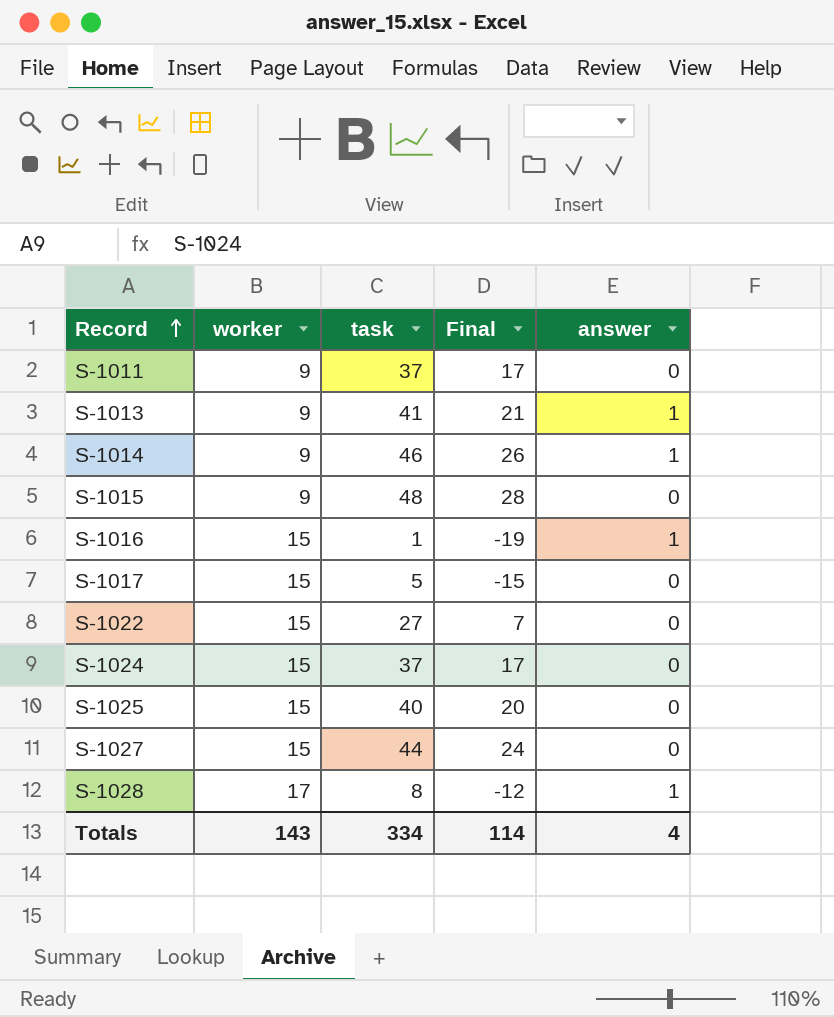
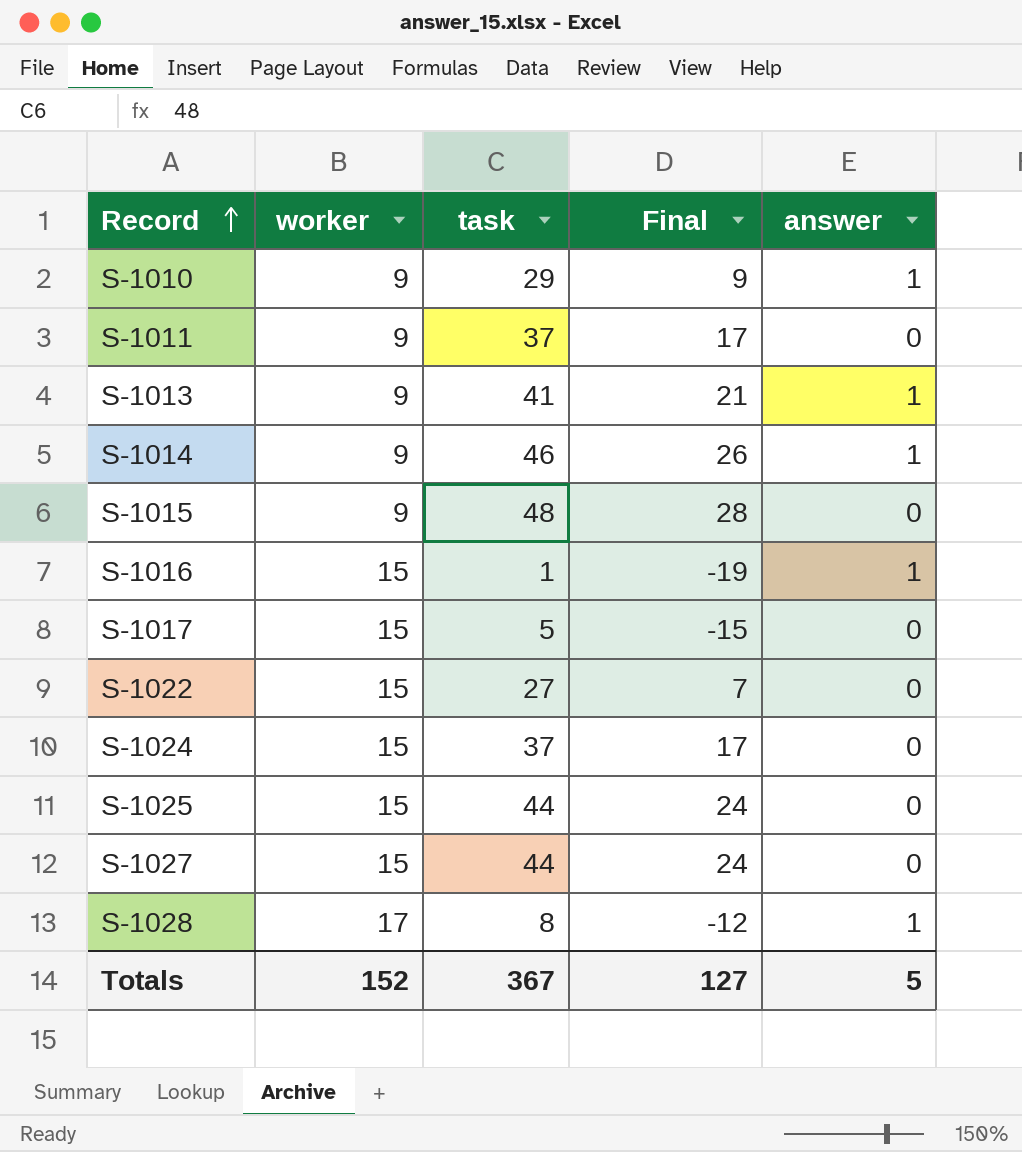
row S-1010: none -> 9 | 29 | 9 | 1
S-1025 | task: 40 -> 44
S-1025 | Final: 20 -> 24
Totals | worker: 143 -> 152
Totals | task: 334 -> 367
Totals | Final: 114 -> 127
Totals | answer: 4 -> 5

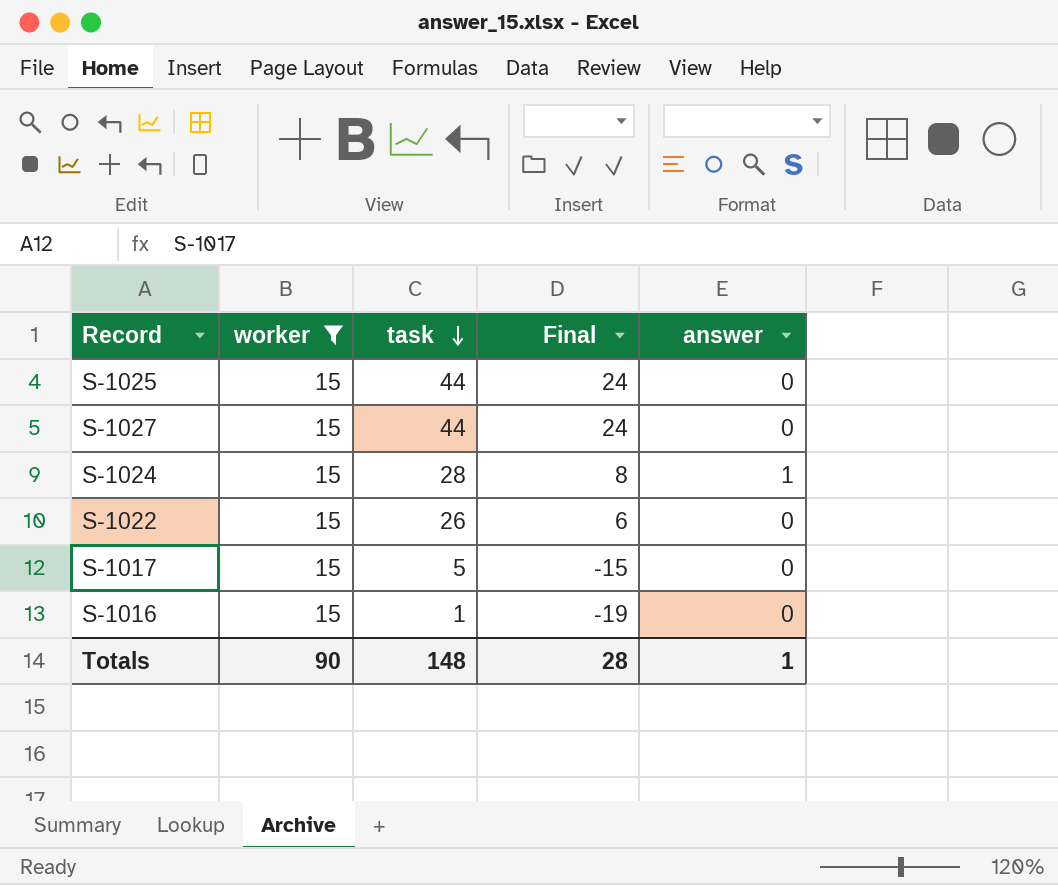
filter: none -> worker = 15
row order: Record ascending -> task descending
S-1024 | task: 37 -> 28
S-1024 | Final: 17 -> 8
S-1024 | answer: 0 -> 1
S-1022 | task: 27 -> 26
S-1022 | Final: 7 -> 6
S-1016 | answer: 1 -> 0
Totals | worker: 152 -> 90
Totals | task: 367 -> 148
Totals | Final: 127 -> 28
Totals | answer: 5 -> 1

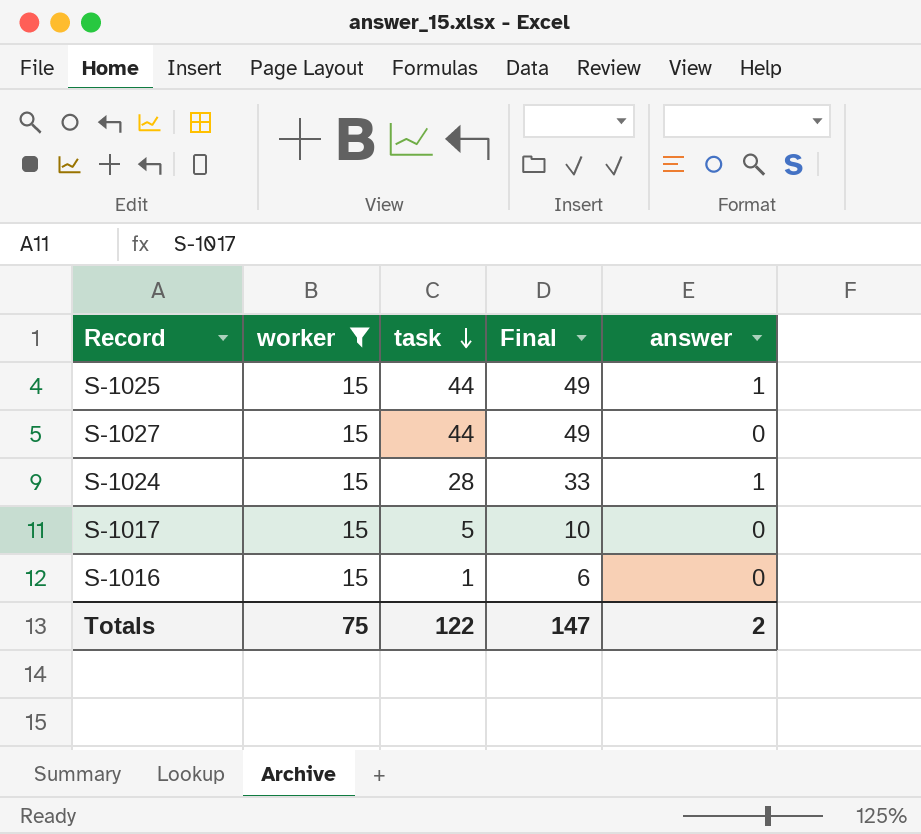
column Final | formula: [task] - 20 -> [task] + 5
row S-1022: 15 | 26 | 6 | 0 -> none
S-1025 | answer: 0 -> 1
Totals | worker: 90 -> 75
Totals | task: 148 -> 122
Totals | Final: 28 -> 147
Totals | answer: 1 -> 2

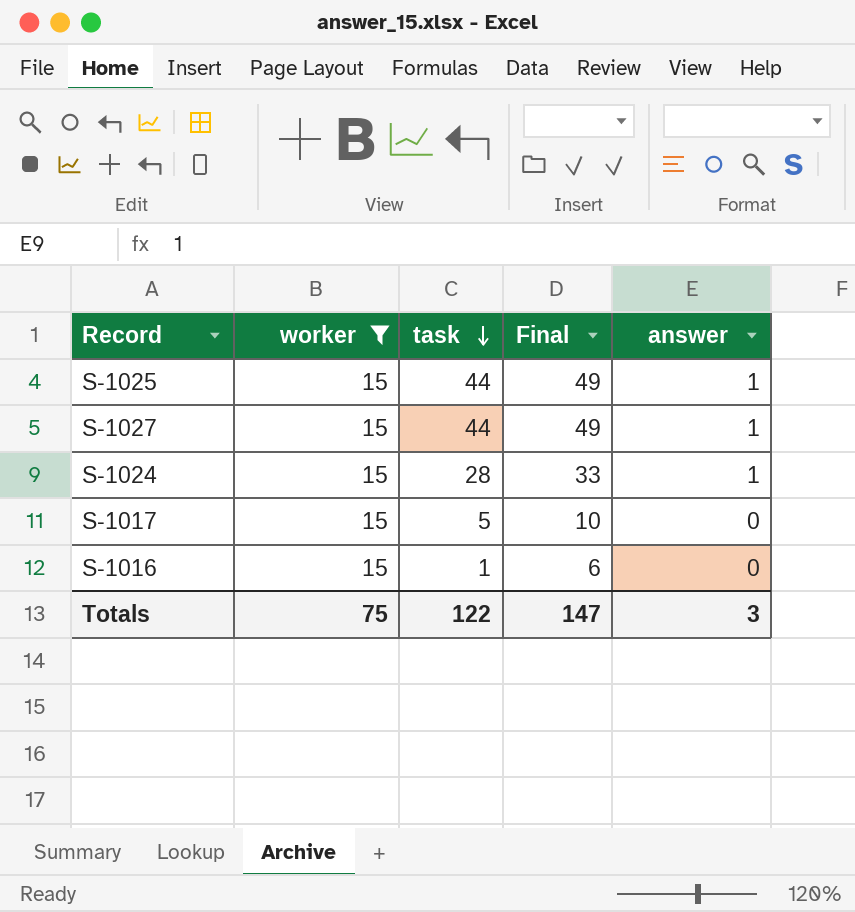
S-1027 | answer: 0 -> 1
Totals | answer: 2 -> 3

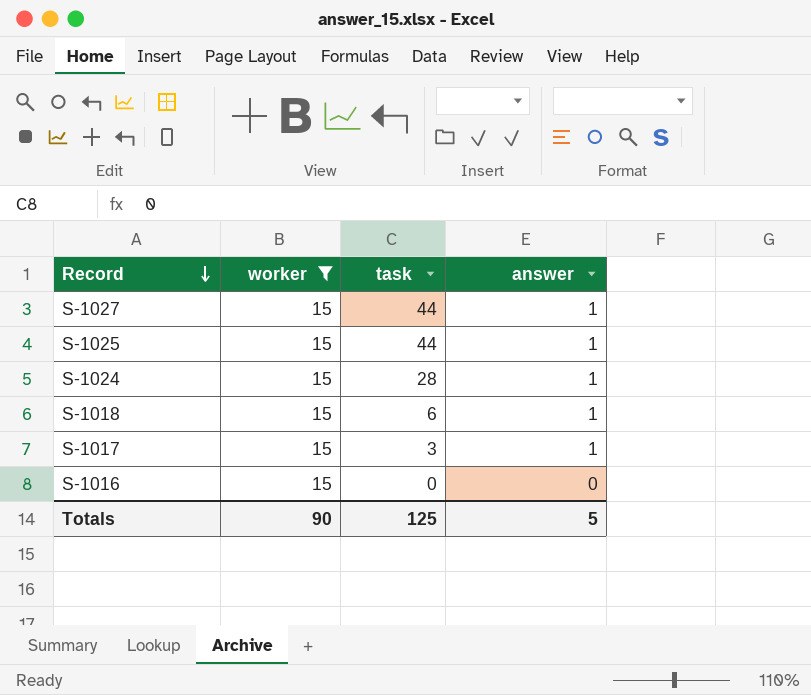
row order: task descending -> Record descending
column Final | formula: [task] + 5 -> none
row S-1018: none -> 15 | 6 | 1
S-1017 | task: 5 -> 3
S-1017 | answer: 0 -> 1
S-1016 | task: 1 -> 0
Totals | worker: 75 -> 90
Totals | task: 122 -> 125
Totals | answer: 3 -> 5

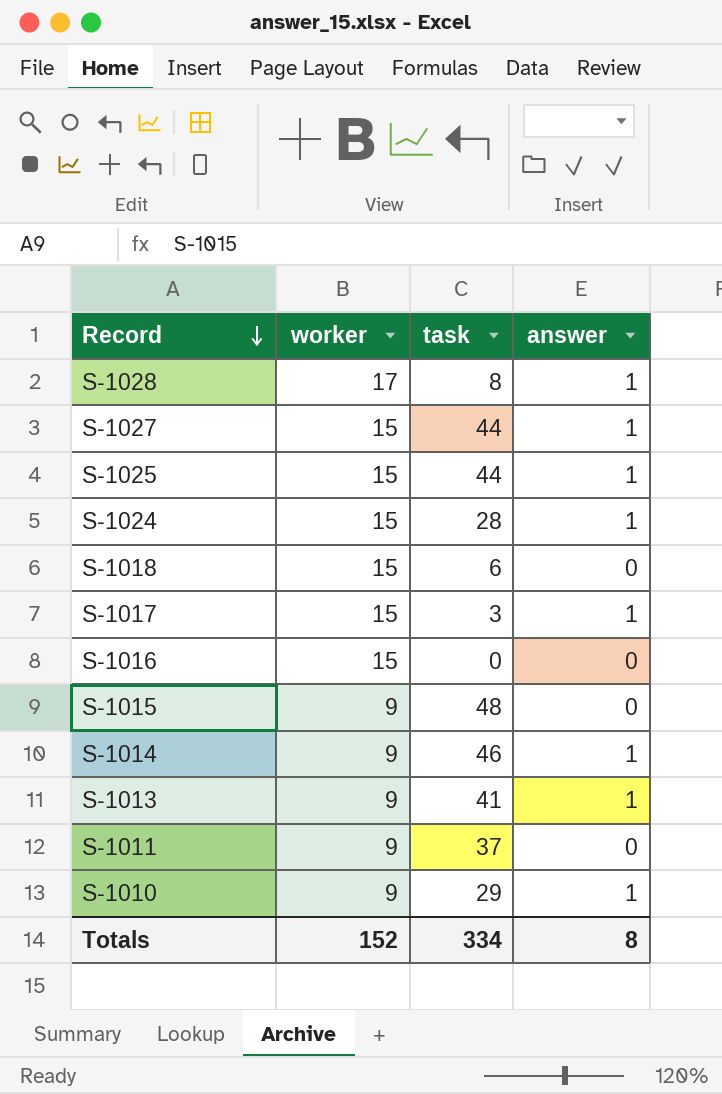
filter: worker = 15 -> none
S-1018 | answer: 1 -> 0
Totals | worker: 90 -> 152
Totals | task: 125 -> 334
Totals | answer: 5 -> 8

